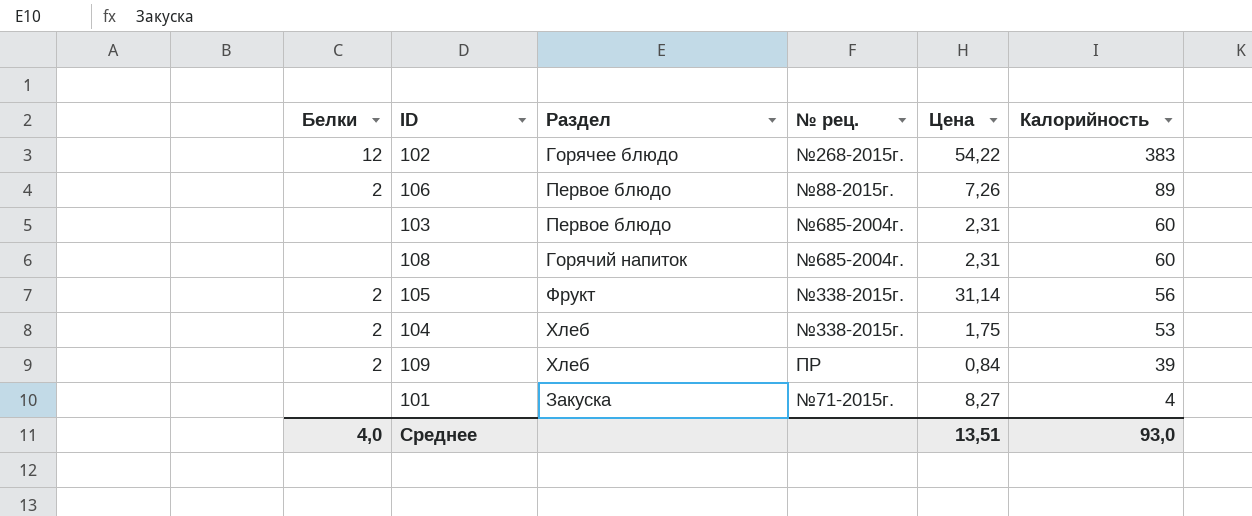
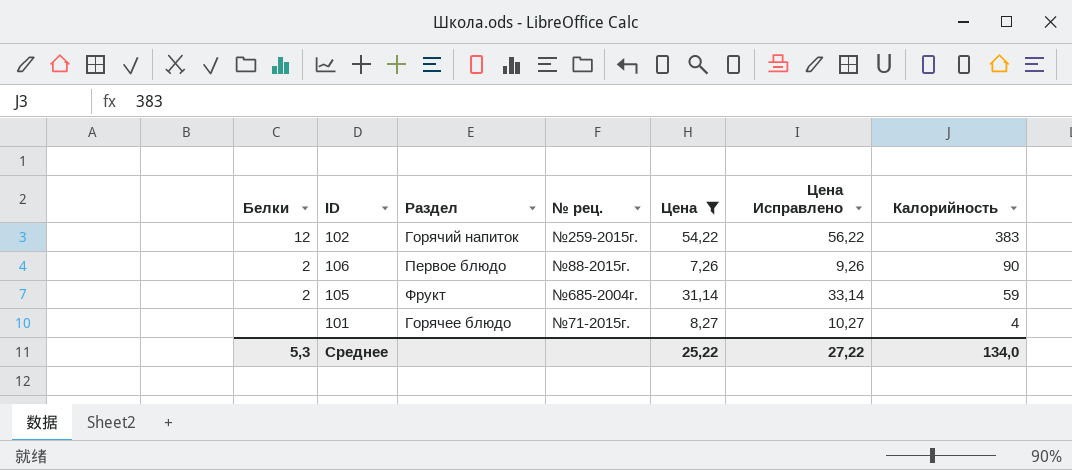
filter: none -> Цена >= 7,26
column Цена Исправлено | formula: none -> [Цена] + 2
102 | Раздел: Горячее блюдо -> Горячий напиток
102 | № рец.: №268-2015г. -> №259-2015г.
106 | Калорийность: 89 -> 90
105 | № рец.: №338-2015г. -> №685-2004г.
105 | Калорийность: 56 -> 59
101 | Раздел: Закуска -> Горячее блюдо
Среднее | Белки: 4,0 -> 5,3
Среднее | Цена: 13,51 -> 25,22
Среднее | Калорийность: 93,0 -> 134,0

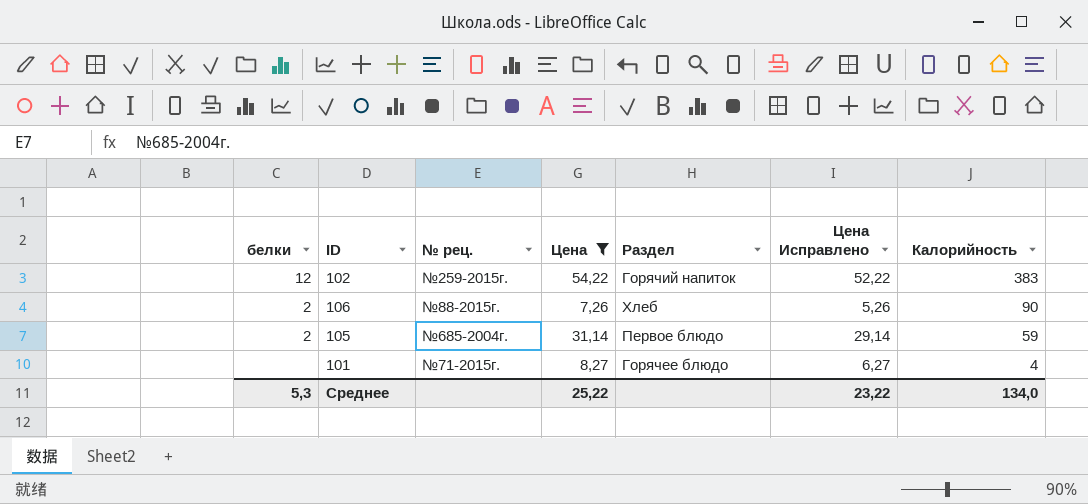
column name: Белки -> белки
column Раздел | position: 3 -> 5
column Цена Исправлено | formula: [Цена] + 2 -> [Цена] - 2
106 | Раздел: Первое блюдо -> Хлеб
105 | Раздел: Фрукт -> Первое блюдо
Среднее | Цена Исправлено: 27,22 -> 23,22

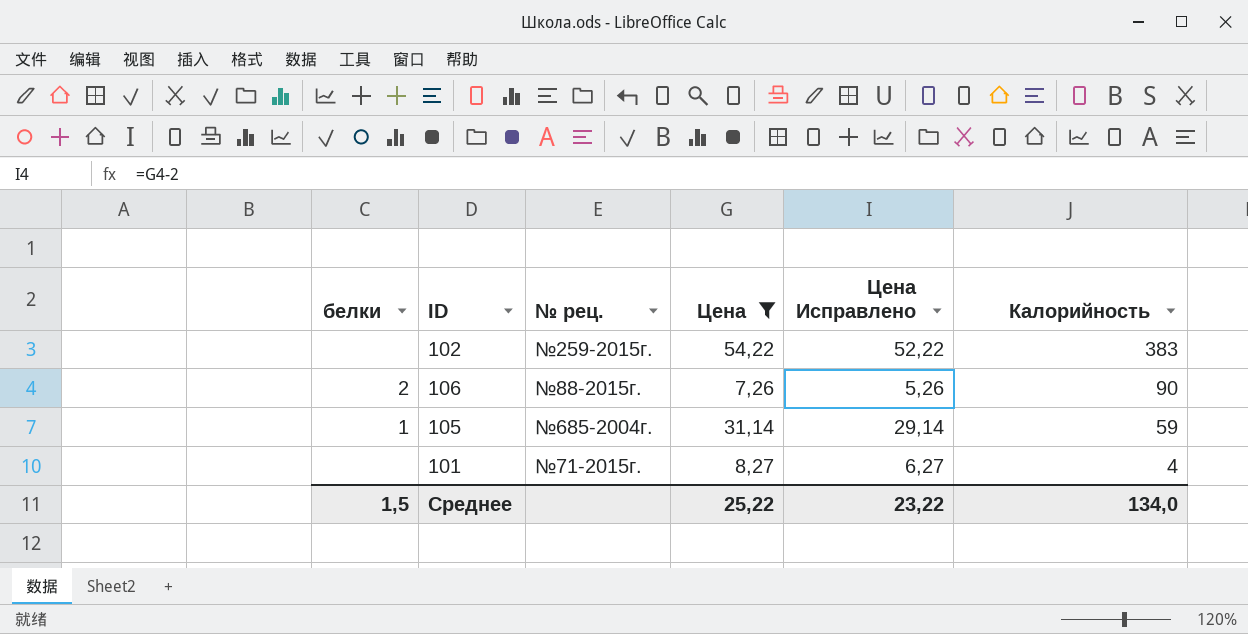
column Раздел | position: 5 -> none
102 | белки: 12 -> none
105 | белки: 2 -> 1
Среднее | белки: 5,3 -> 1,5

